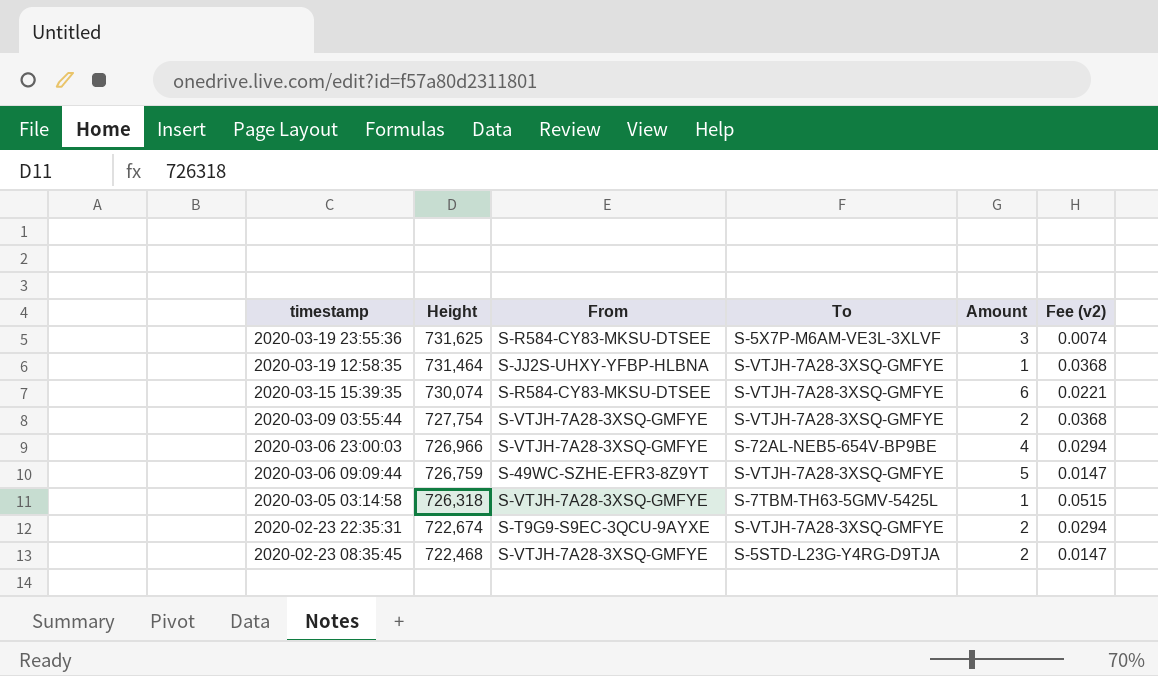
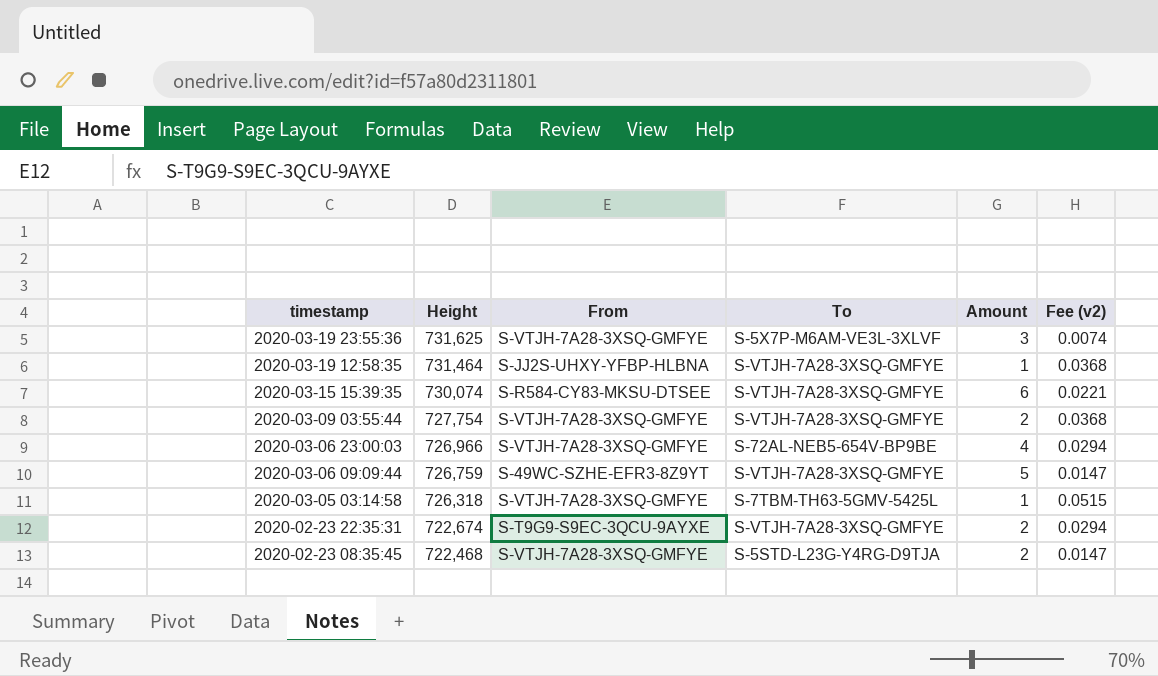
2020-03-19 23:55:36 | From: S-R584-CY83-MKSU-DTSEE -> S-VTJH-7A28-3XSQ-GMFYE

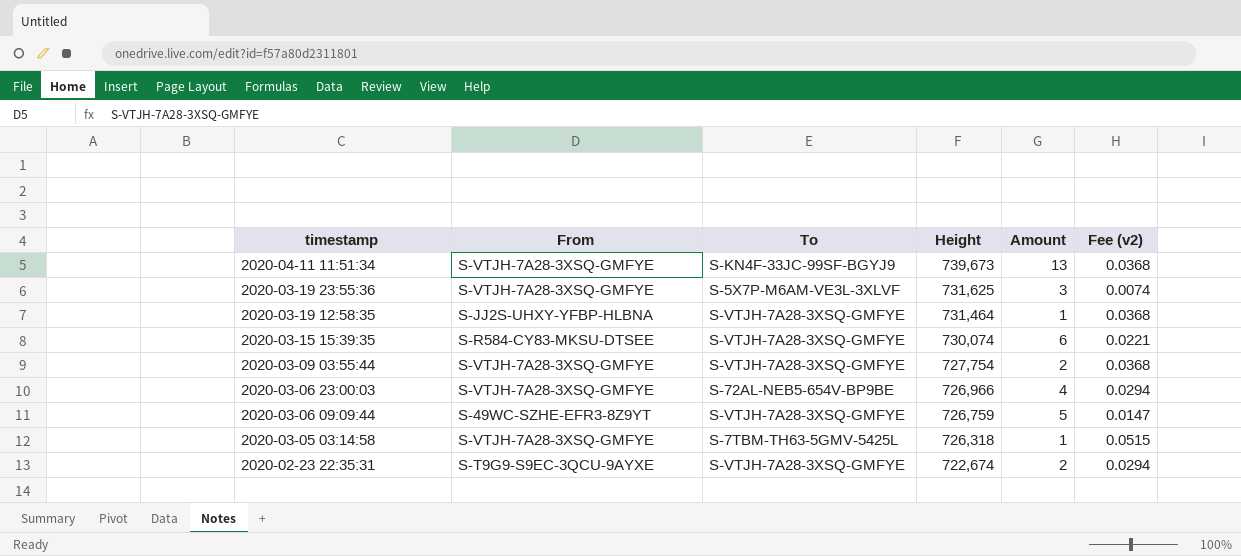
column Height | position: 2 -> 4
row 2020-02-23 08:35:45: 722,468 | S-VTJH-7A28-3XSQ-GMFYE | S-5STD-L23G-Y4RG-D9TJA | 2 | 0.0147 -> none
row 2020-04-11 11:51:34: none -> S-VTJH-7A28-3XSQ-GMFYE | S-KN4F-33JC-99SF-BGYJ9 | 739,673 | 13 | 0.0368

